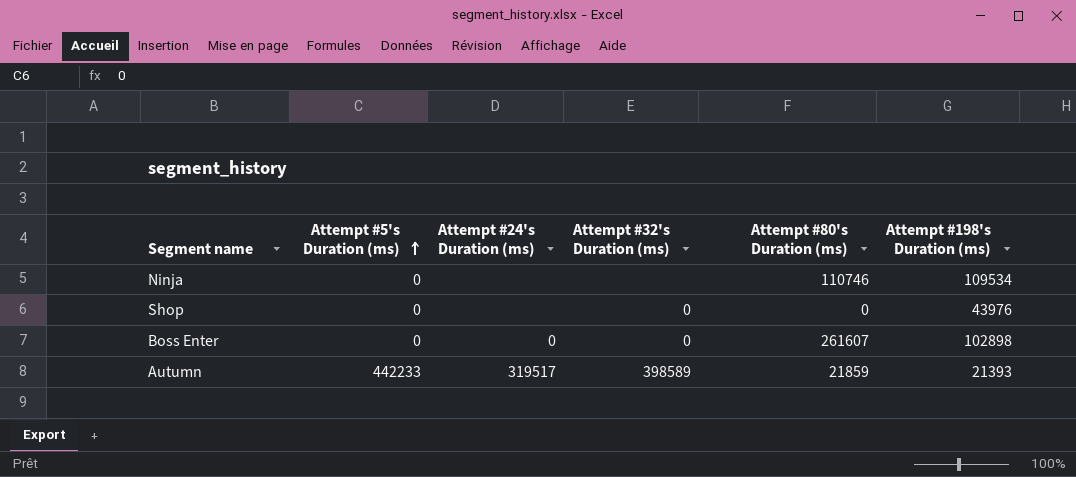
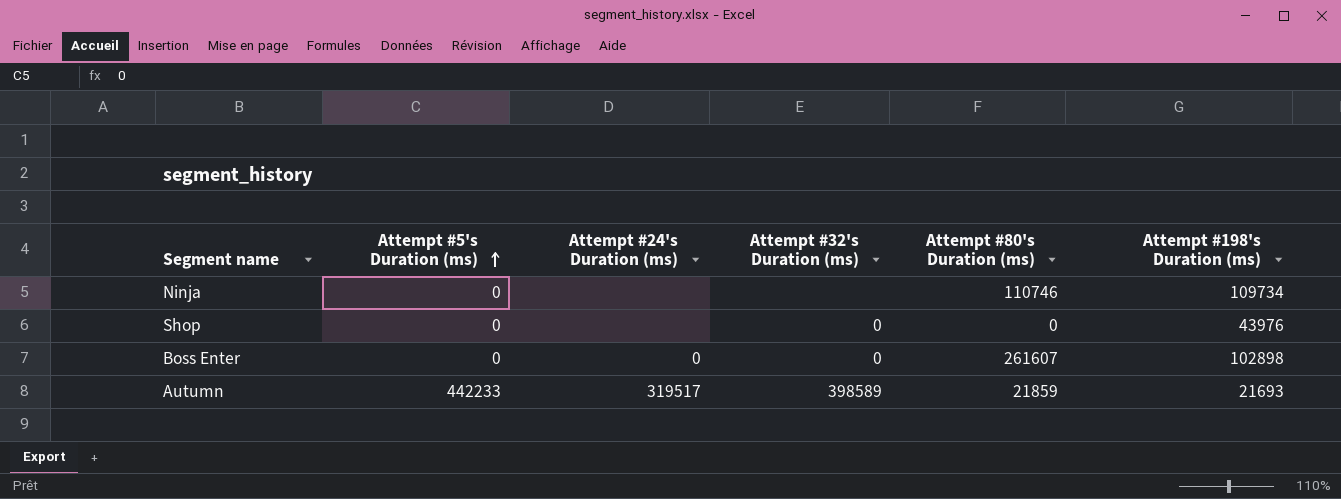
Ninja | Attempt #198's Duration (ms): 109534 -> 109734
Autumn | Attempt #198's Duration (ms): 21393 -> 21693

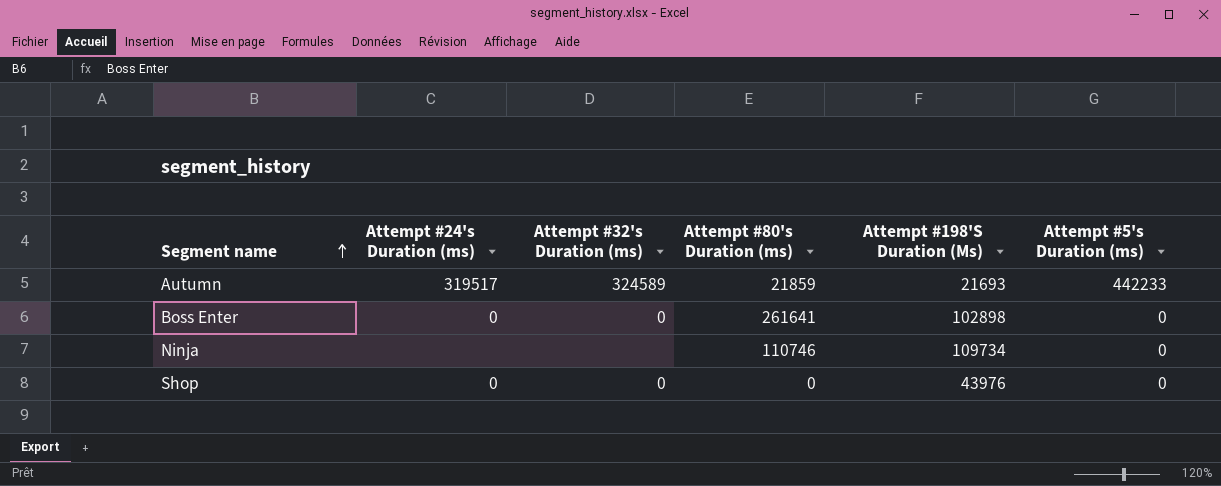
row order: Attempt #5's Duration (ms) ascending -> Segment name ascending
column name: Attempt #198's Duration (ms) -> Attempt #198'S Duration (Ms)
column Attempt #5's Duration (ms) | position: 2 -> 6
Autumn | Attempt #32's Duration (ms): 398589 -> 324589
Boss Enter | Attempt #80's Duration (ms): 261607 -> 261641
Shop | Attempt #24's Duration (ms): none -> 0

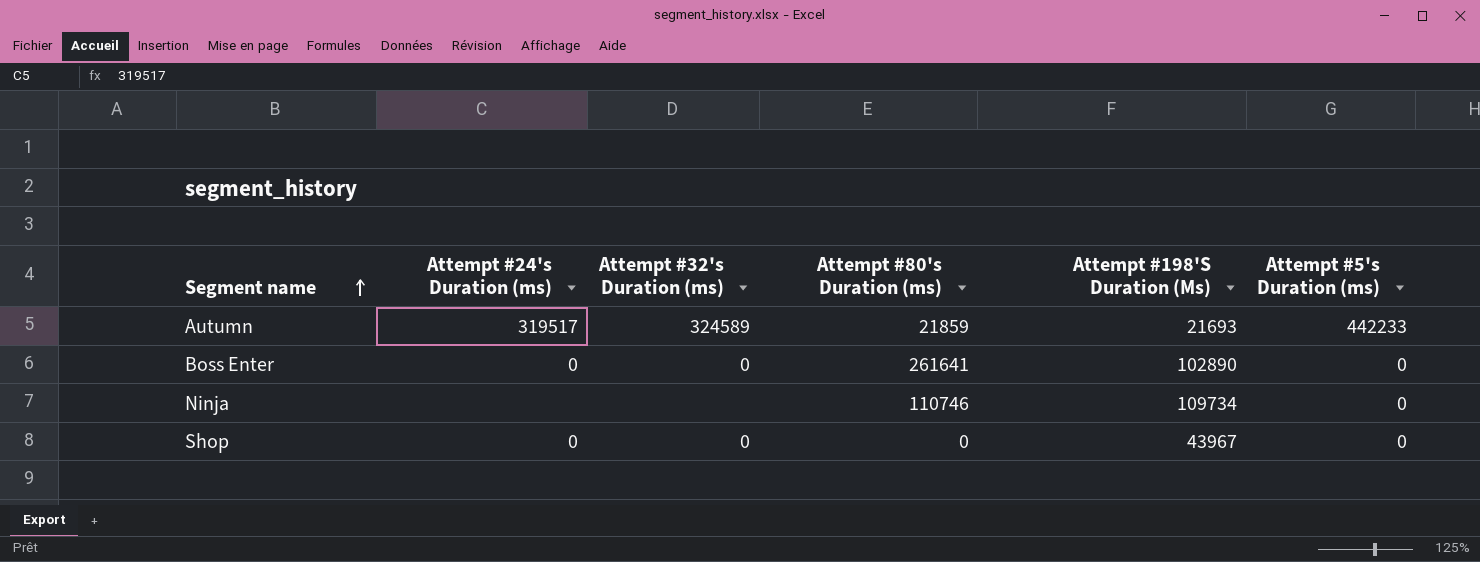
Boss Enter | Attempt #198'S Duration (Ms): 102898 -> 102890
Shop | Attempt #198'S Duration (Ms): 43976 -> 43967

